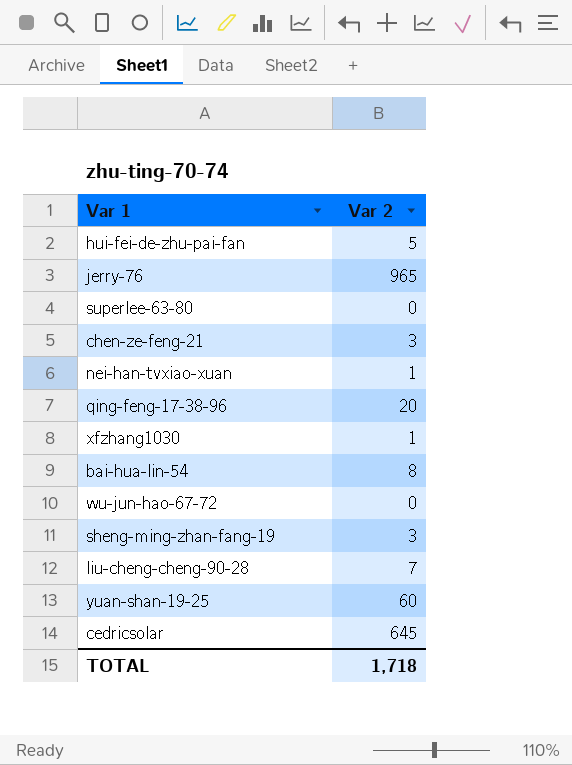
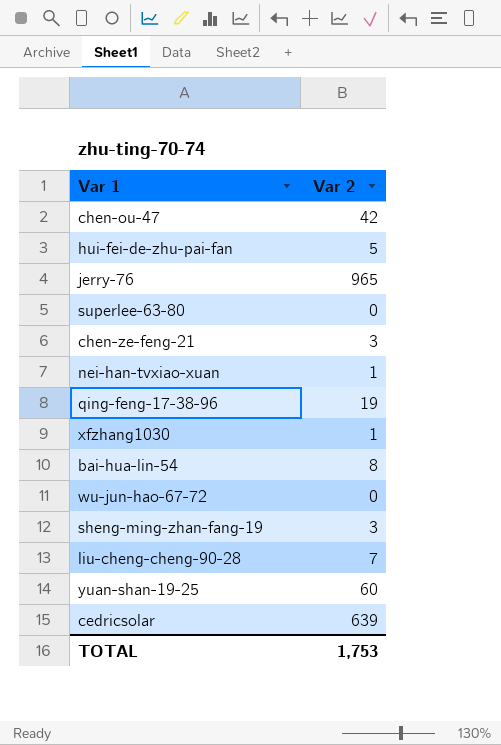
row chen-ou-47: none -> 42
qing-feng-17-38-96 | Var 2: 20 -> 19
cedricsolar | Var 2: 645 -> 639
TOTAL | Var 2: 1,718 -> 1,753

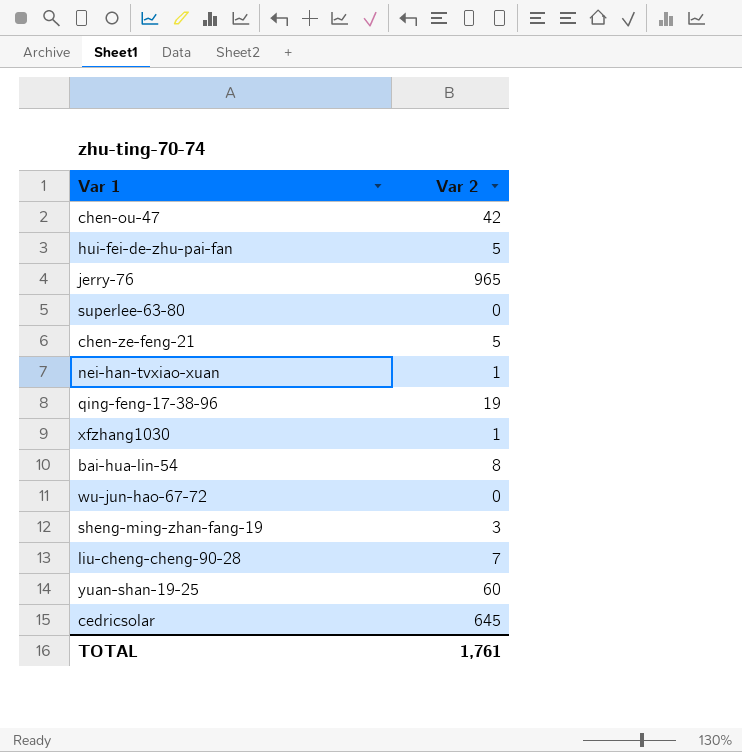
chen-ze-feng-21 | Var 2: 3 -> 5
cedricsolar | Var 2: 639 -> 645
TOTAL | Var 2: 1,753 -> 1,761

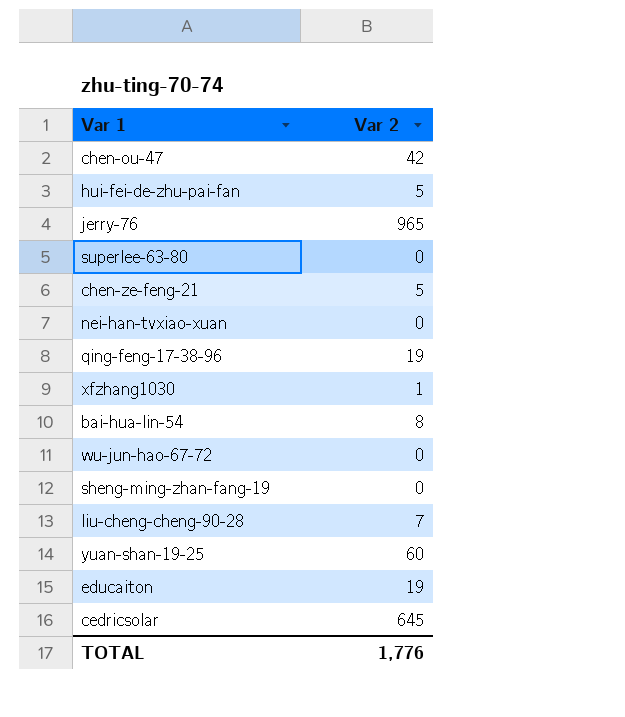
nei-han-tvxiao-xuan | Var 2: 1 -> 0
sheng-ming-zhan-fang-19 | Var 2: 3 -> 0
row educaiton: none -> 19
TOTAL | Var 2: 1,761 -> 1,776

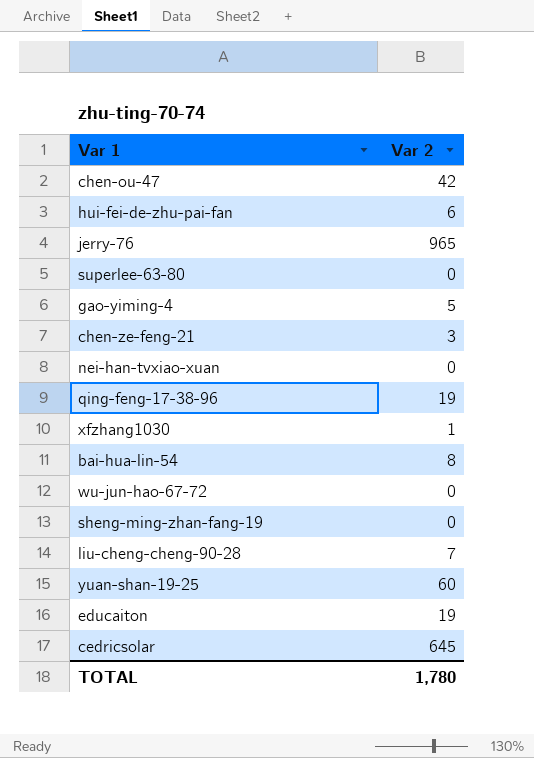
hui-fei-de-zhu-pai-fan | Var 2: 5 -> 6
row gao-yiming-4: none -> 5
chen-ze-feng-21 | Var 2: 5 -> 3
TOTAL | Var 2: 1,776 -> 1,780

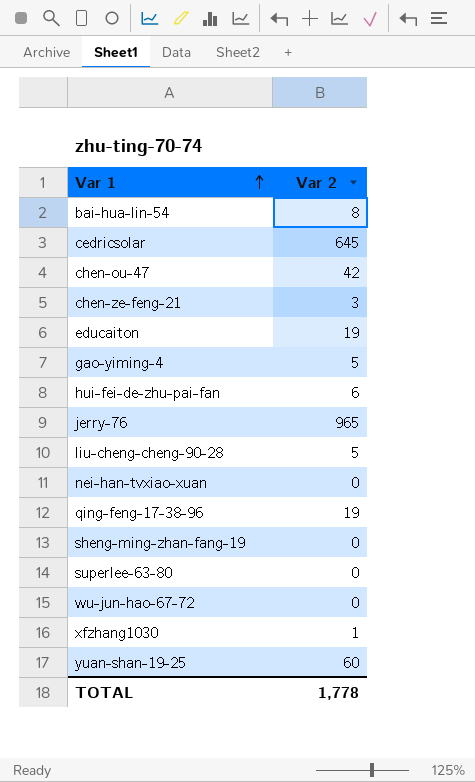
row order: none -> Var 1 ascending
liu-cheng-cheng-90-28 | Var 2: 7 -> 5
TOTAL | Var 2: 1,780 -> 1,778

